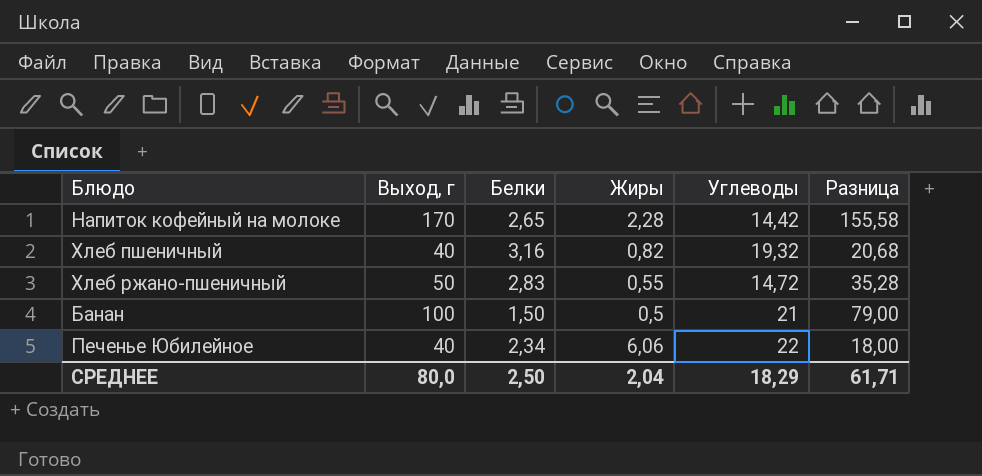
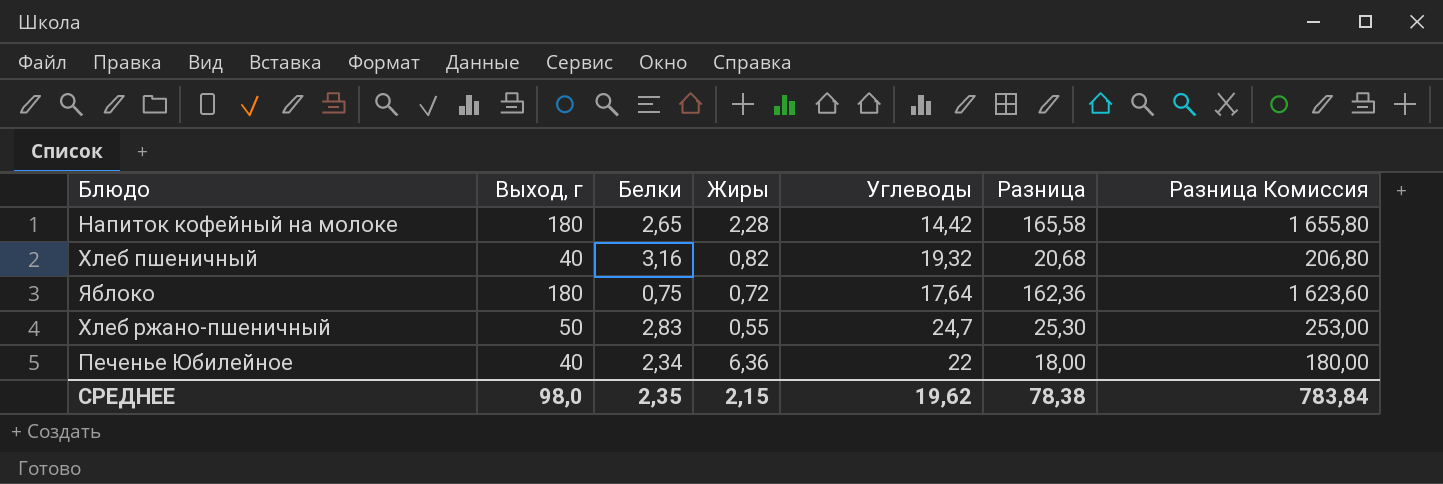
column Разница Комиссия | formula: none -> [Разница] * 10
row Банан: 100 | 1,50 | 0,5 | 21 | 79,00 -> none
Напиток кофейный на молоке | Выход, г: 170 -> 180
Напиток кофейный на молоке | Разница: 155,58 -> 165,58
row Яблоко: none -> 180 | 0,75 | 0,72 | 17,64 | 162,36 | 1 623,60
Хлеб ржано-пшеничный | Углеводы: 14,72 -> 24,7
Хлеб ржано-пшеничный | Разница: 35,28 -> 25,30
Печенье Юбилейное | Жиры: 6,06 -> 6,36
СРЕДНЕЕ | Выход, г: 80,0 -> 98,0
СРЕДНЕЕ | Белки: 2,50 -> 2,35
СРЕДНЕЕ | Жиры: 2,04 -> 2,15
СРЕДНЕЕ | Углеводы: 18,29 -> 19,62
СРЕДНЕЕ | Разница: 61,71 -> 78,38

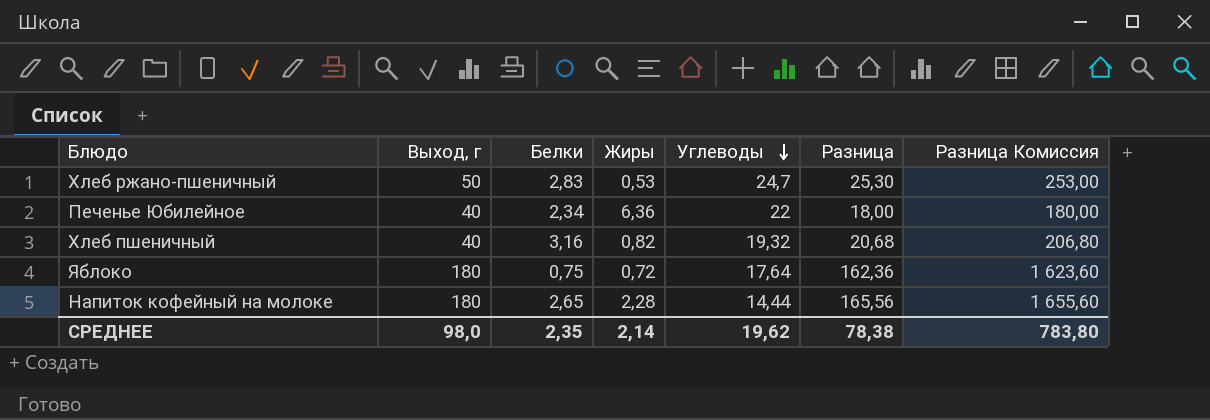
row order: none -> Углеводы descending
Хлеб ржано-пшеничный | Жиры: 0,55 -> 0,53
Напиток кофейный на молоке | Углеводы: 14,42 -> 14,44
Напиток кофейный на молоке | Разница: 165,58 -> 165,56
Напиток кофейный на молоке | Разница Комиссия: 1 655,80 -> 1 655,60
СРЕДНЕЕ | Жиры: 2,15 -> 2,14
СРЕДНЕЕ | Разница Комиссия: 783,84 -> 783,80

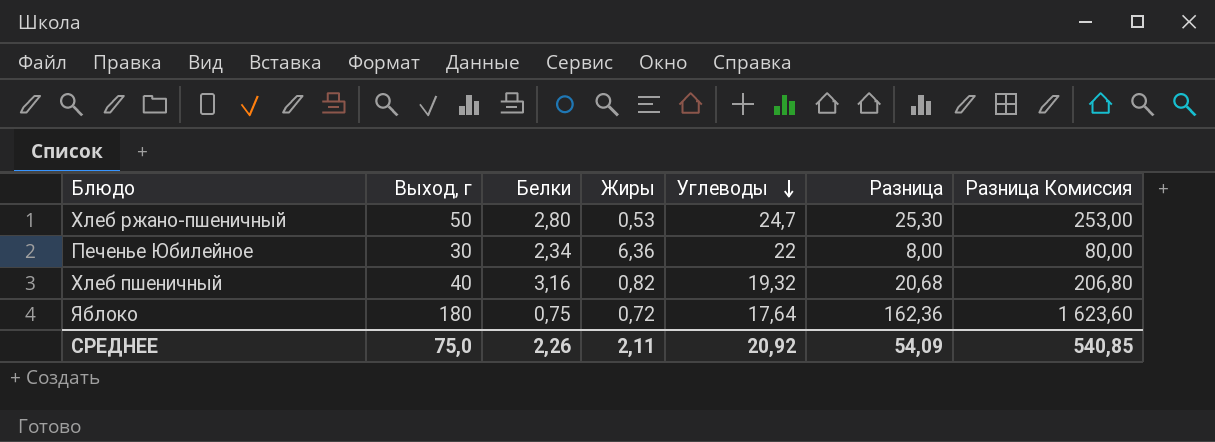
row Напиток кофейный на молоке: 180 | 2,65 | 2,28 | 14,44 | 165,56 | 1 655,60 -> none
Хлеб ржано-пшеничный | Белки: 2,83 -> 2,80
Печенье Юбилейное | Выход, г: 40 -> 30
Печенье Юбилейное | Разница: 18,00 -> 8,00
Печенье Юбилейное | Разница Комиссия: 180,00 -> 80,00
СРЕДНЕЕ | Выход, г: 98,0 -> 75,0
СРЕДНЕЕ | Белки: 2,35 -> 2,26
СРЕДНЕЕ | Жиры: 2,14 -> 2,11
СРЕДНЕЕ | Углеводы: 19,62 -> 20,92
СРЕДНЕЕ | Разница: 78,38 -> 54,09
СРЕДНЕЕ | Разница Комиссия: 783,80 -> 540,85

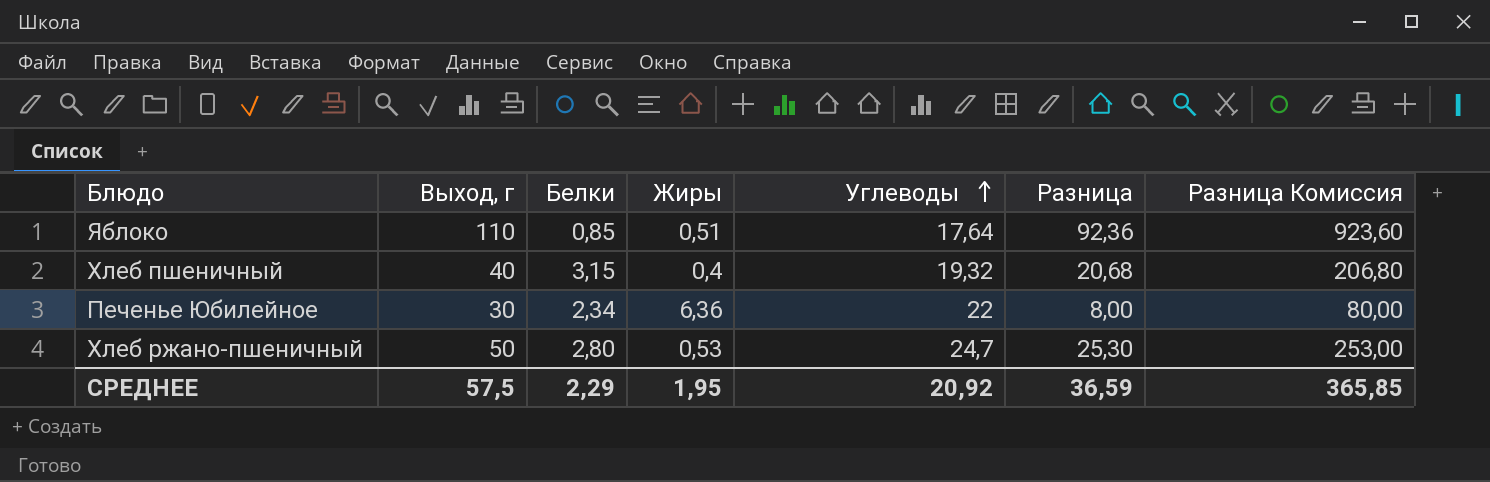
row order: Углеводы descending -> Углеводы ascending
Яблоко | Выход, г: 180 -> 110
Яблоко | Белки: 0,75 -> 0,85
Яблоко | Жиры: 0,72 -> 0,51
Яблоко | Разница: 162,36 -> 92,36
Яблоко | Разница Комиссия: 1 623,60 -> 923,60
Хлеб пшеничный | Белки: 3,16 -> 3,15
Хлеб пшеничный | Жиры: 0,82 -> 0,4
СРЕДНЕЕ | Выход, г: 75,0 -> 57,5
СРЕДНЕЕ | Белки: 2,26 -> 2,29
СРЕДНЕЕ | Жиры: 2,11 -> 1,95
СРЕДНЕЕ | Разница: 54,09 -> 36,59
СРЕДНЕЕ | Разница Комиссия: 540,85 -> 365,85

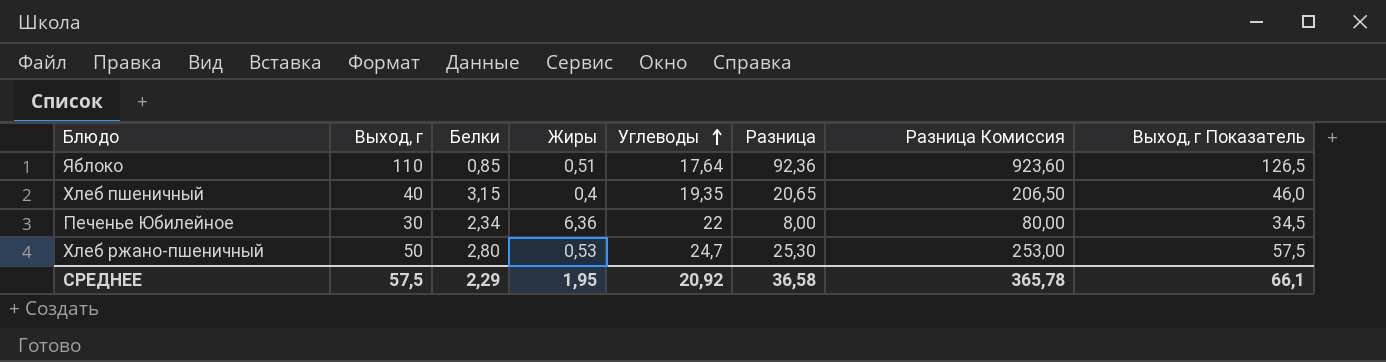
column Выход, г Показатель | formula: none -> [Выход, г] * 1,15
Хлеб пшеничный | Углеводы: 19,32 -> 19,35
Хлеб пшеничный | Разница: 20,68 -> 20,65
Хлеб пшеничный | Разница Комиссия: 206,80 -> 206,50
СРЕДНЕЕ | Разница: 36,59 -> 36,58
СРЕДНЕЕ | Разница Комиссия: 365,85 -> 365,78

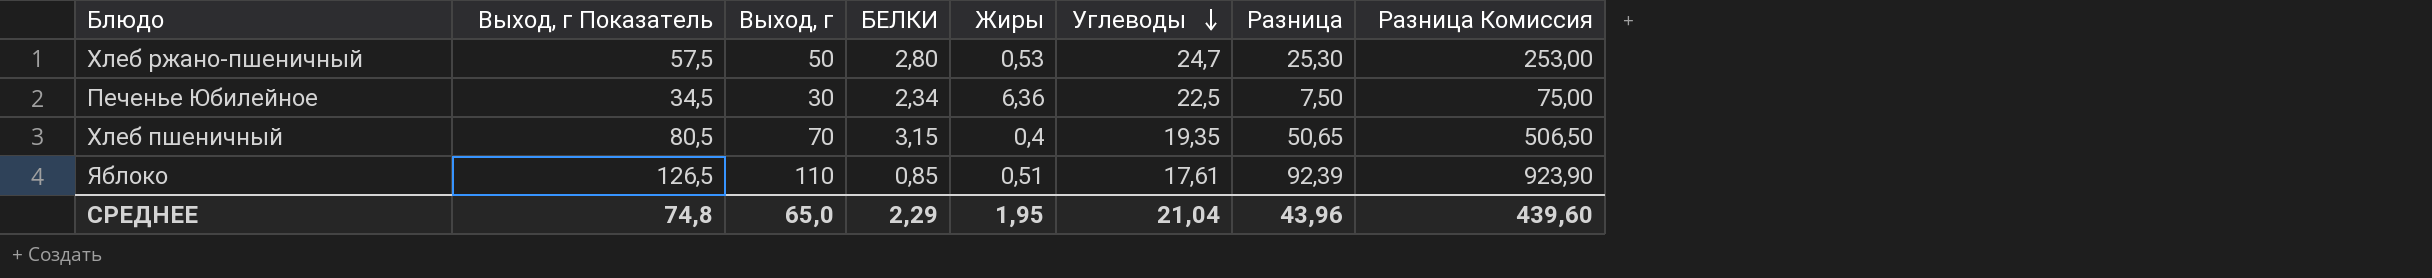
row order: Углеводы ascending -> Углеводы descending
column Выход, г Показатель | position: 8 -> 2
column name: Белки -> БЕЛКИ
Печенье Юбилейное | Углеводы: 22 -> 22,5
Печенье Юбилейное | Разница: 8,00 -> 7,50
Печенье Юбилейное | Разница Комиссия: 80,00 -> 75,00
Хлеб пшеничный | Выход, г Показатель: 46,0 -> 80,5
Хлеб пшеничный | Выход, г: 40 -> 70
Хлеб пшеничный | Разница: 20,65 -> 50,65
Хлеб пшеничный | Разница Комиссия: 206,50 -> 506,50
Яблоко | Углеводы: 17,64 -> 17,61
Яблоко | Разница: 92,36 -> 92,39
Яблоко | Разница Комиссия: 923,60 -> 923,90
СРЕДНЕЕ | Выход, г Показатель: 66,1 -> 74,8
СРЕДНЕЕ | Выход, г: 57,5 -> 65,0
СРЕДНЕЕ | Углеводы: 20,92 -> 21,04
СРЕДНЕЕ | Разница: 36,58 -> 43,96
СРЕДНЕЕ | Разница Комиссия: 365,78 -> 439,60

